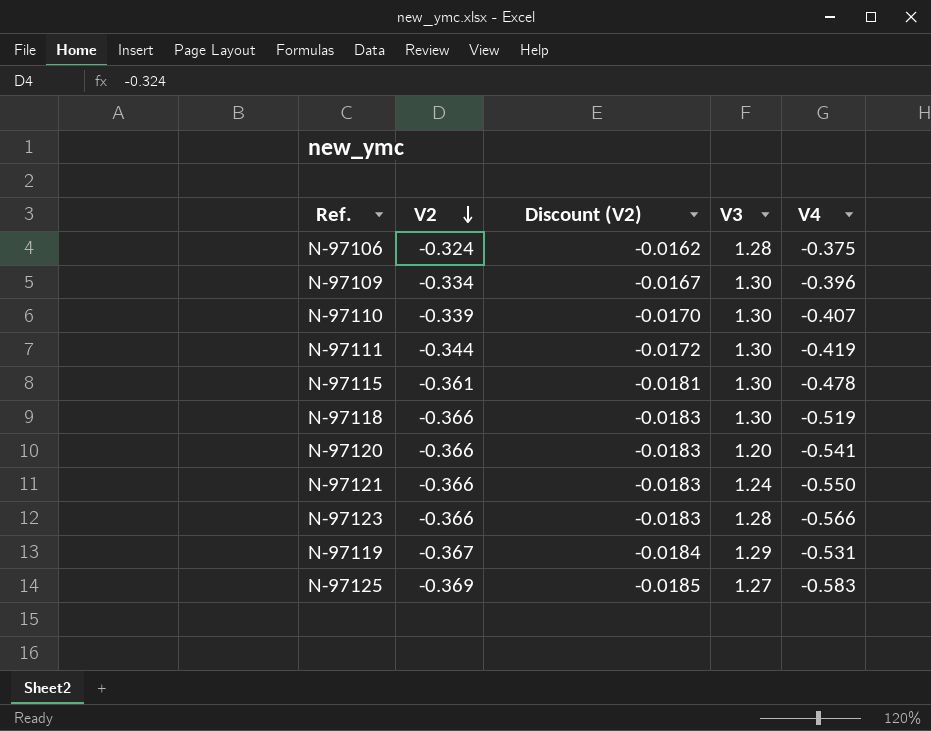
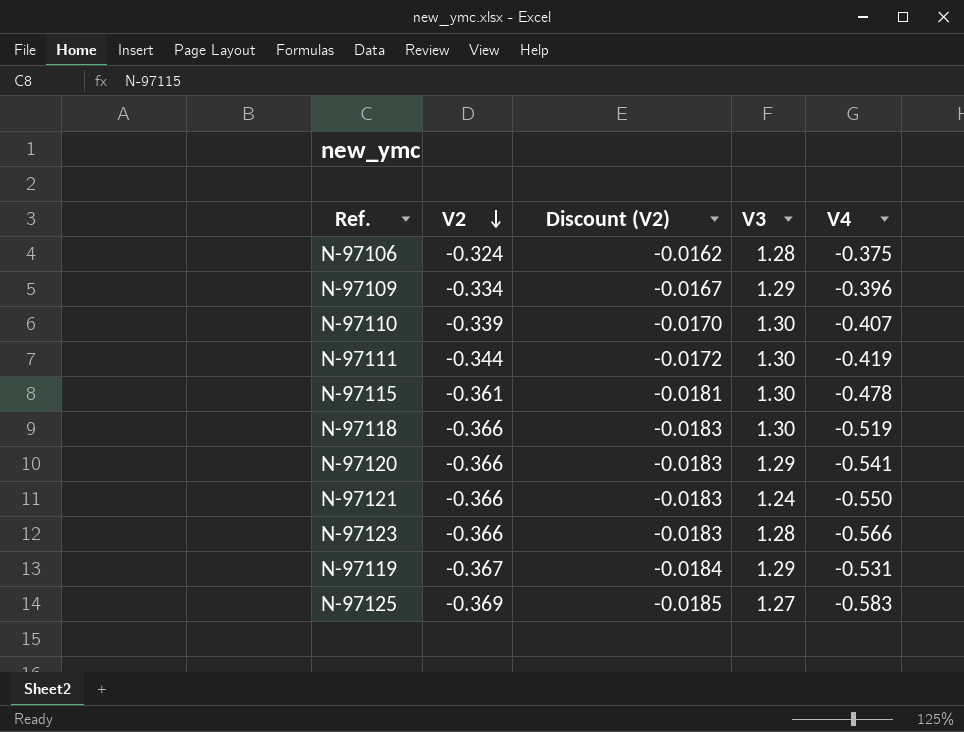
N-97109 | V3: 1.30 -> 1.29
N-97120 | V3: 1.20 -> 1.29

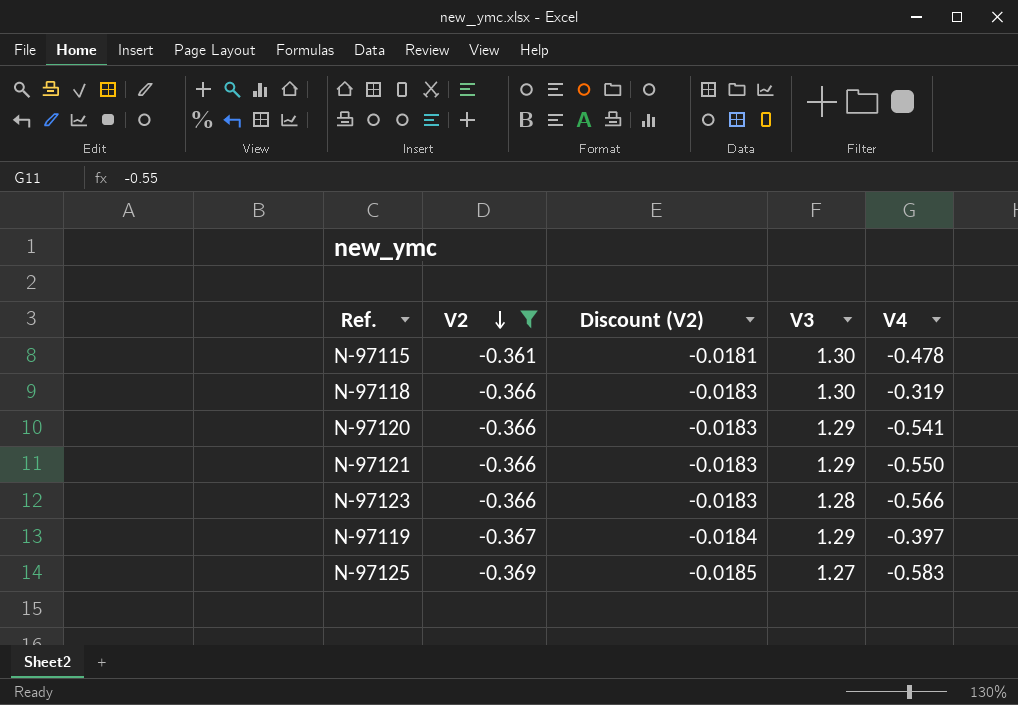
filter: none -> V2 <= -0.361
N-97118 | V4: -0.519 -> -0.319
N-97121 | V3: 1.24 -> 1.29
N-97119 | V4: -0.531 -> -0.397

